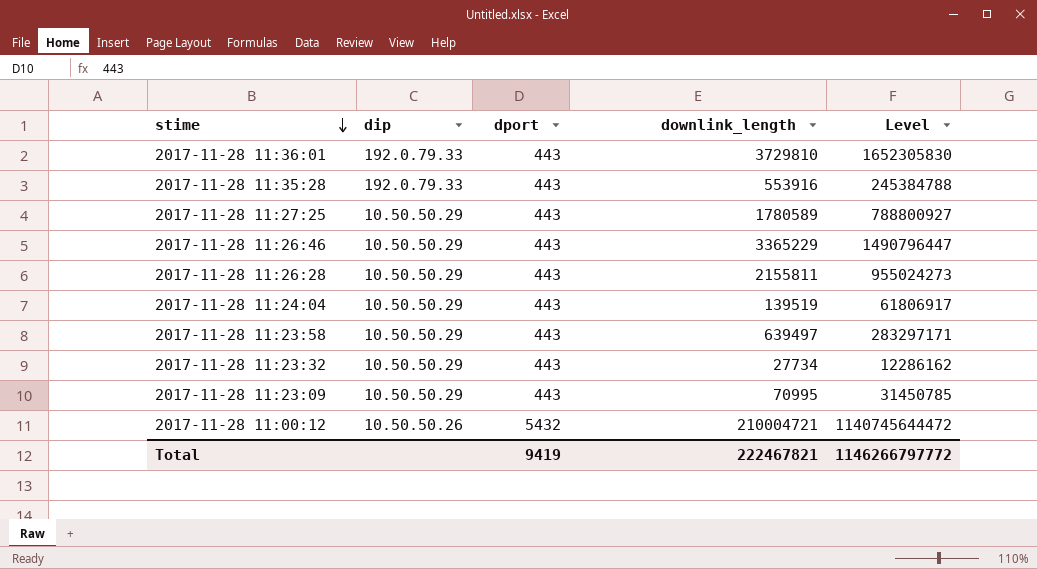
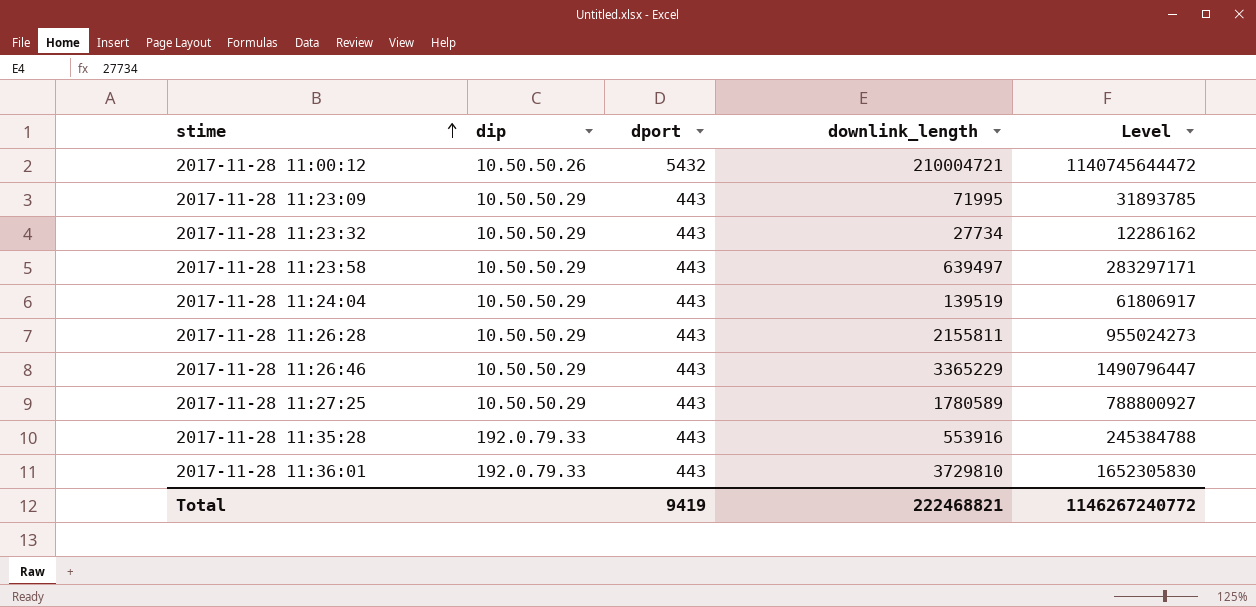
row order: stime descending -> stime ascending
2017-11-28 11:23:09 | downlink_length: 70995 -> 71995
2017-11-28 11:23:09 | Level: 31450785 -> 31893785
Total | downlink_length: 222467821 -> 222468821
Total | Level: 1146266797772 -> 1146267240772

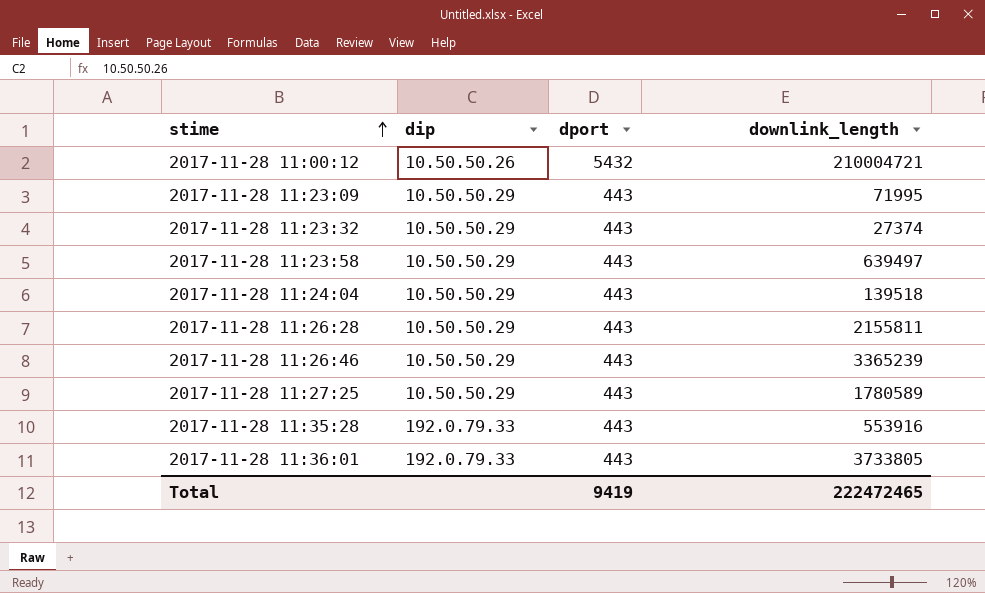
column Level | formula: [dport] * [downlink_length] -> none
2017-11-28 11:23:32 | downlink_length: 27734 -> 27374
2017-11-28 11:24:04 | downlink_length: 139519 -> 139518
2017-11-28 11:26:46 | downlink_length: 3365229 -> 3365239
2017-11-28 11:36:01 | downlink_length: 3729810 -> 3733805
Total | downlink_length: 222468821 -> 222472465

